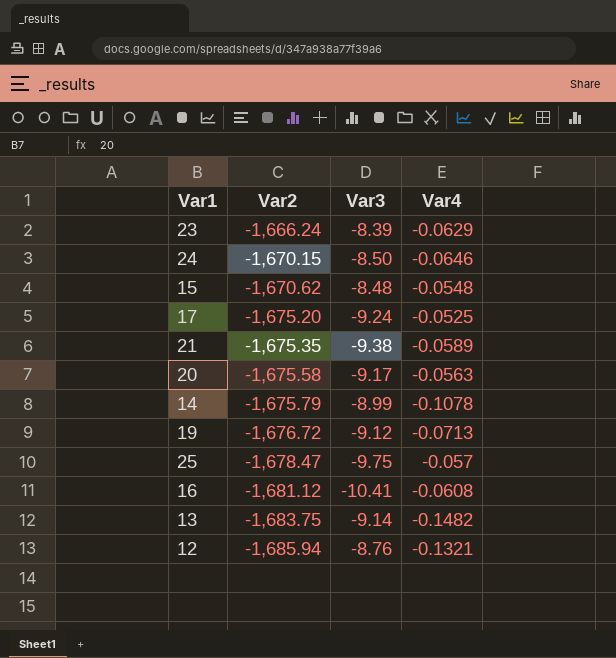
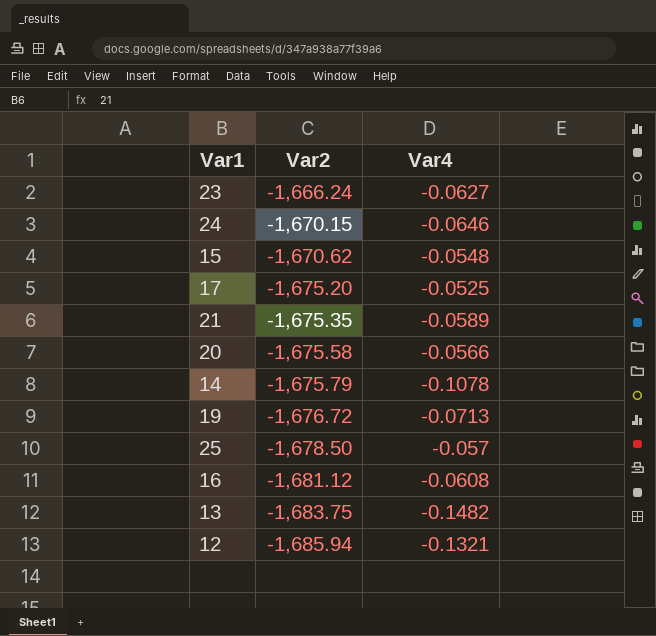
column Var3 | position: 3 -> none
23 | Var4: -0.0629 -> -0.0627
20 | Var4: -0.0563 -> -0.0566
25 | Var2: -1,678.47 -> -1,678.50

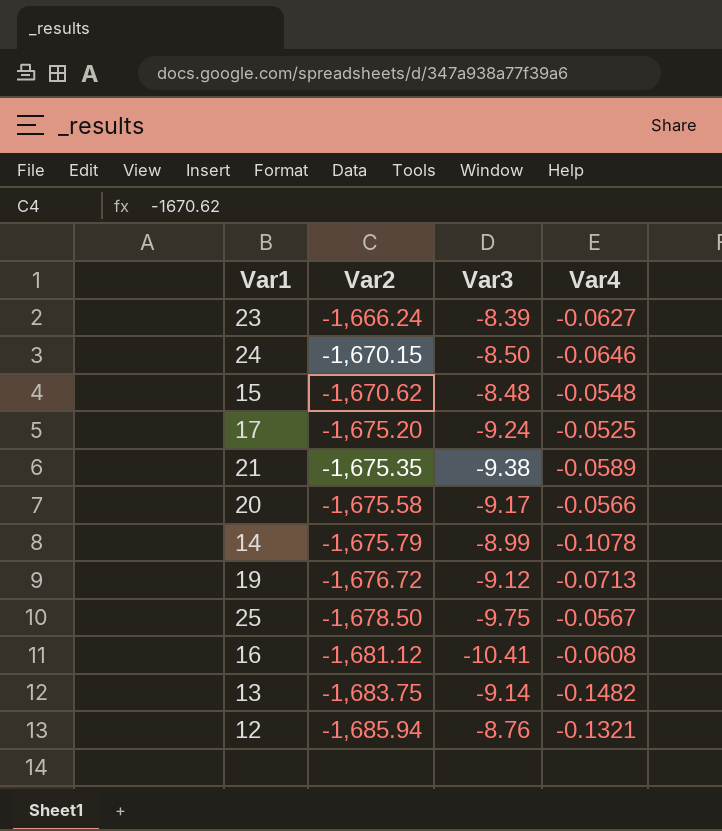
column Var3 | position: none -> 3
25 | Var4: -0.057 -> -0.0567

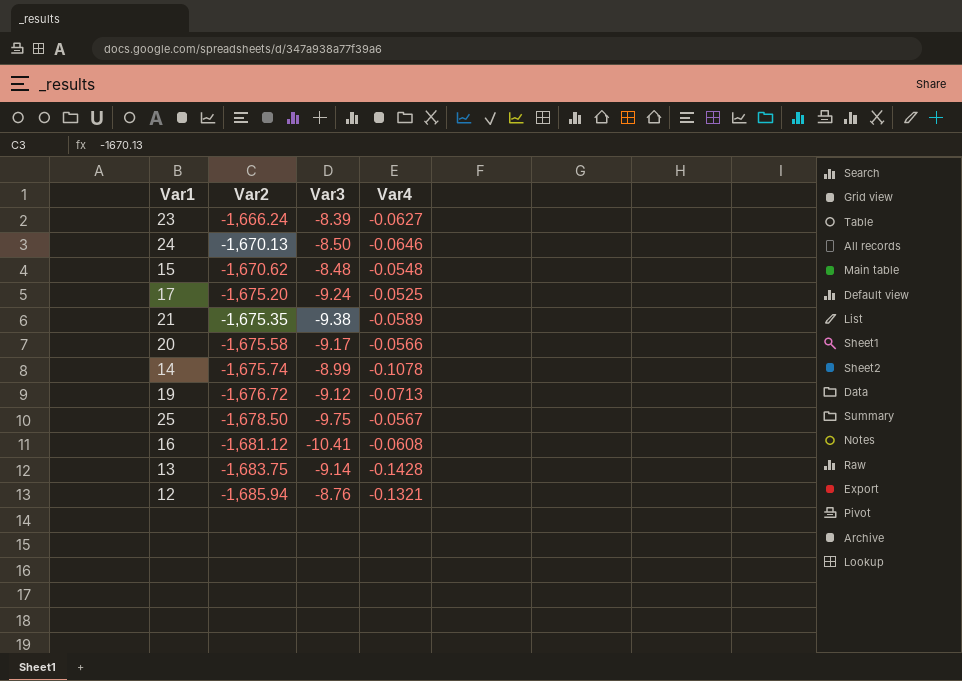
24 | Var2: -1,670.15 -> -1,670.13
14 | Var2: -1,675.79 -> -1,675.74
13 | Var4: -0.1482 -> -0.1428

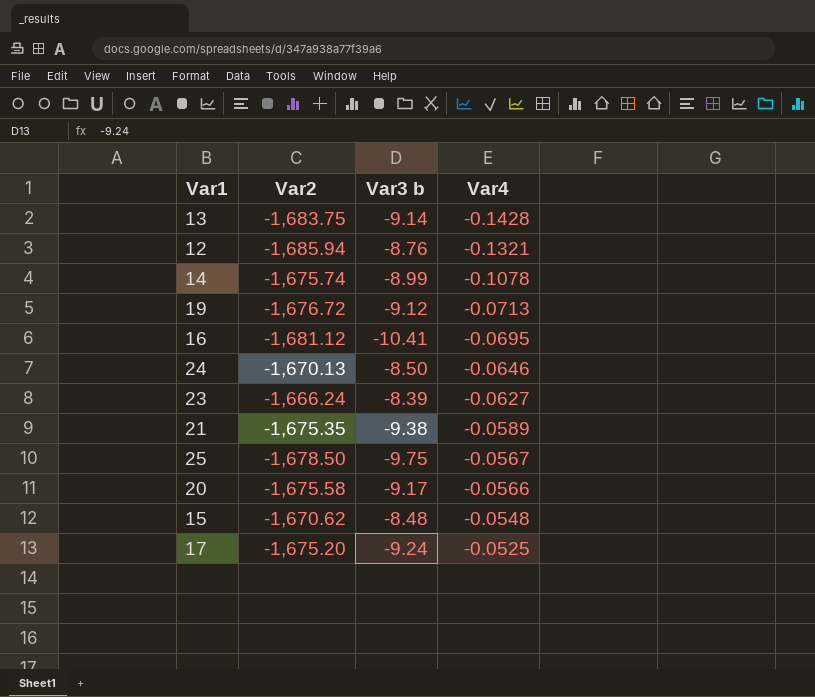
row order: Var2 descending -> Var4 ascending
column name: Var3 -> Var3 b
16 | Var4: -0.0608 -> -0.0695

